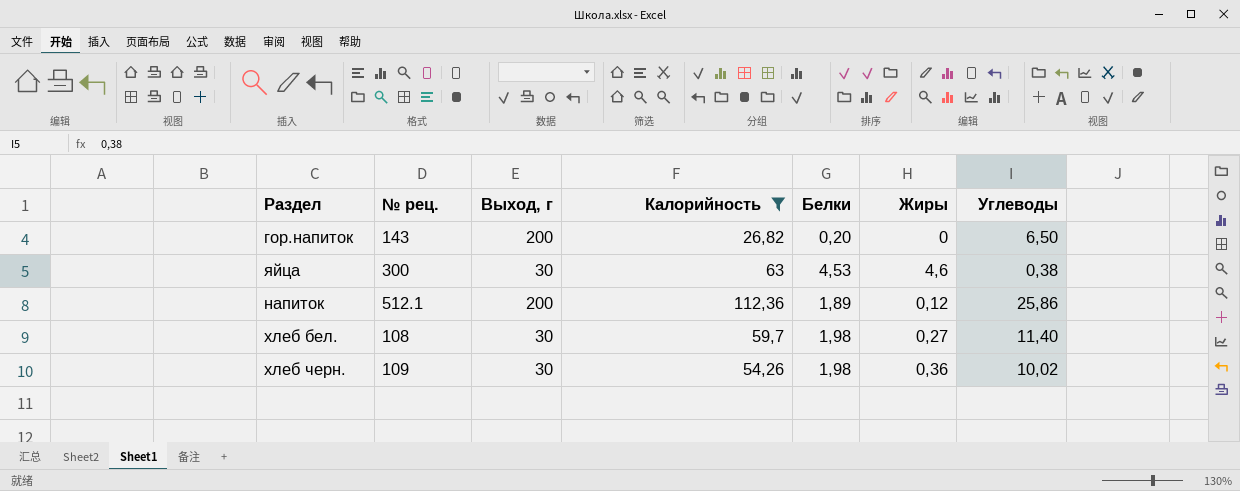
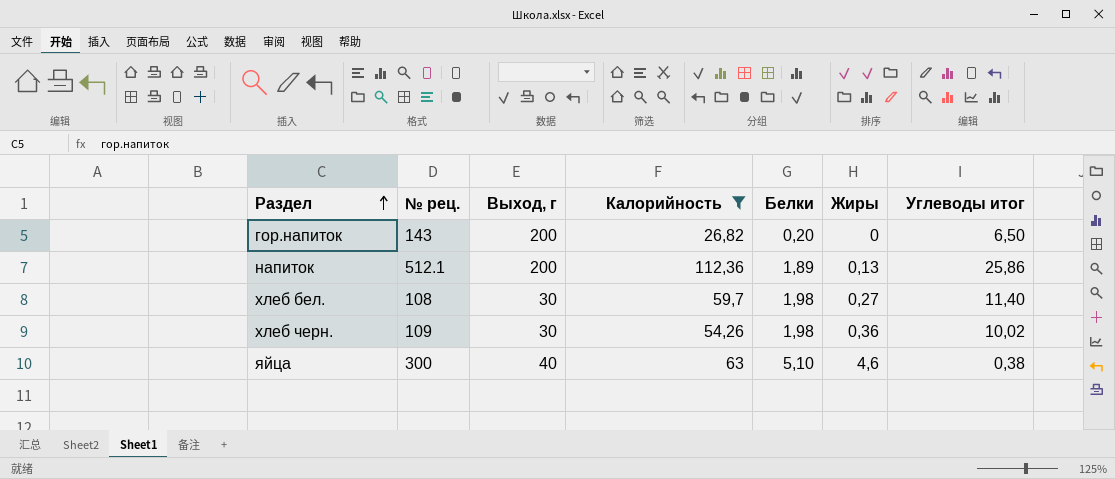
row order: none -> Раздел ascending
column name: Углеводы -> Углеводы итог
напиток | Жиры: 0,12 -> 0,13
яйца | Выход, г: 30 -> 40
яйца | Белки: 4,53 -> 5,10

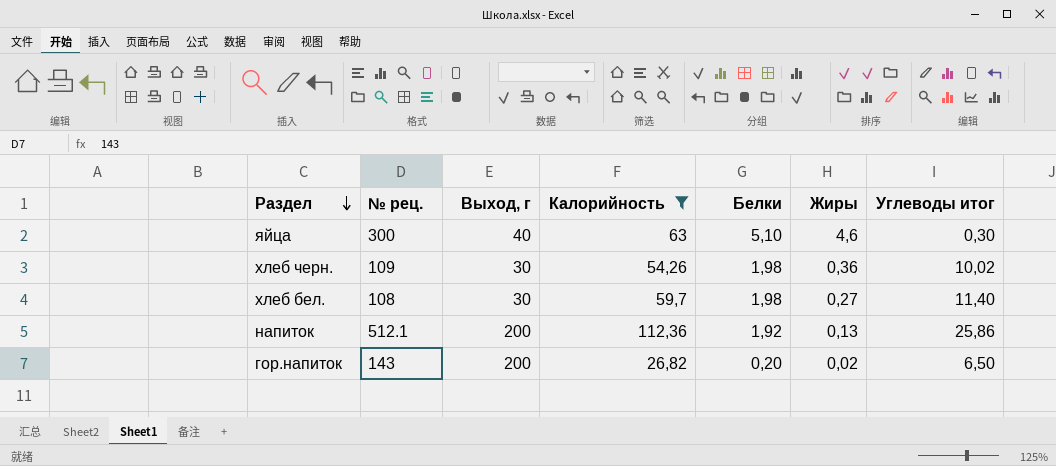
row order: Раздел ascending -> Раздел descending
яйца | Углеводы итог: 0,38 -> 0,30
напиток | Белки: 1,89 -> 1,92
гор.напиток | Жиры: 0 -> 0,02

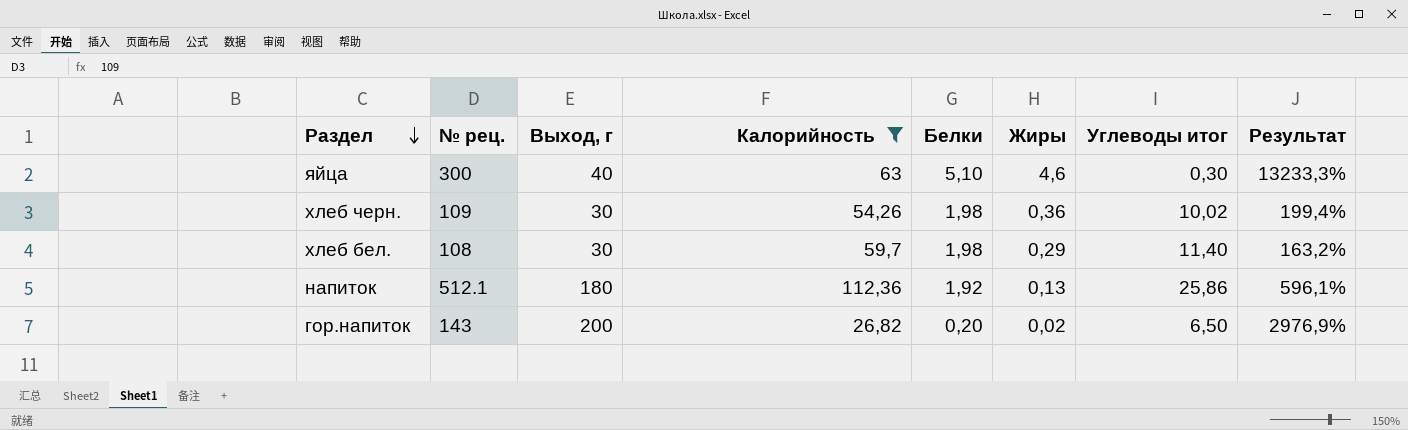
column Результат | formula: none -> ([Выход, г] - [Углеводы итог]) / [Углеводы итог]
хлеб бел. | Жиры: 0,27 -> 0,29
напиток | Выход, г: 200 -> 180

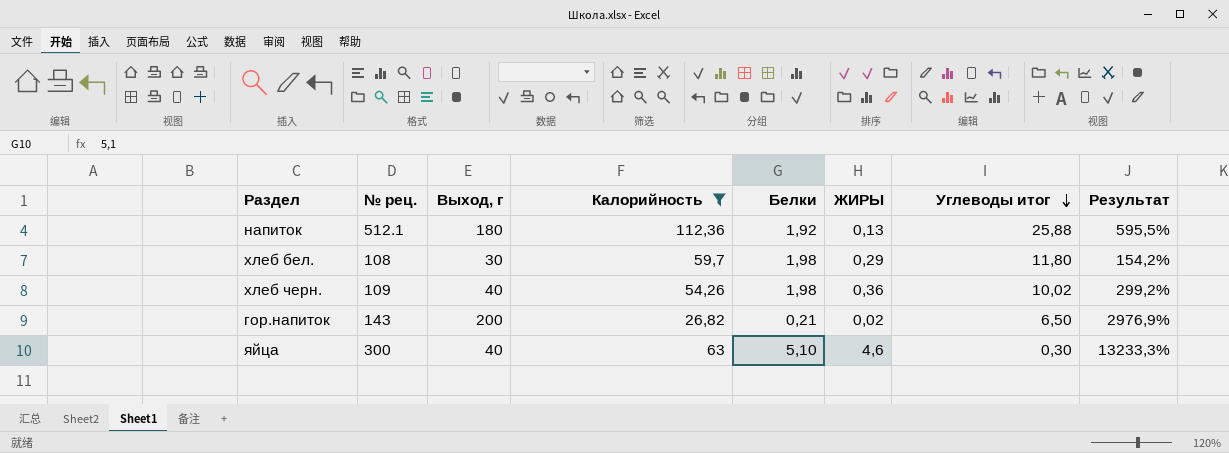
row order: Раздел descending -> Углеводы итог descending
column name: Жиры -> ЖИРЫ
напиток | Углеводы итог: 25,86 -> 25,88
напиток | Результат: 596,1% -> 595,5%
хлеб бел. | Углеводы итог: 11,40 -> 11,80
хлеб бел. | Результат: 163,2% -> 154,2%
хлеб черн. | Выход, г: 30 -> 40
хлеб черн. | Результат: 199,4% -> 299,2%
гор.напиток | Белки: 0,20 -> 0,21

